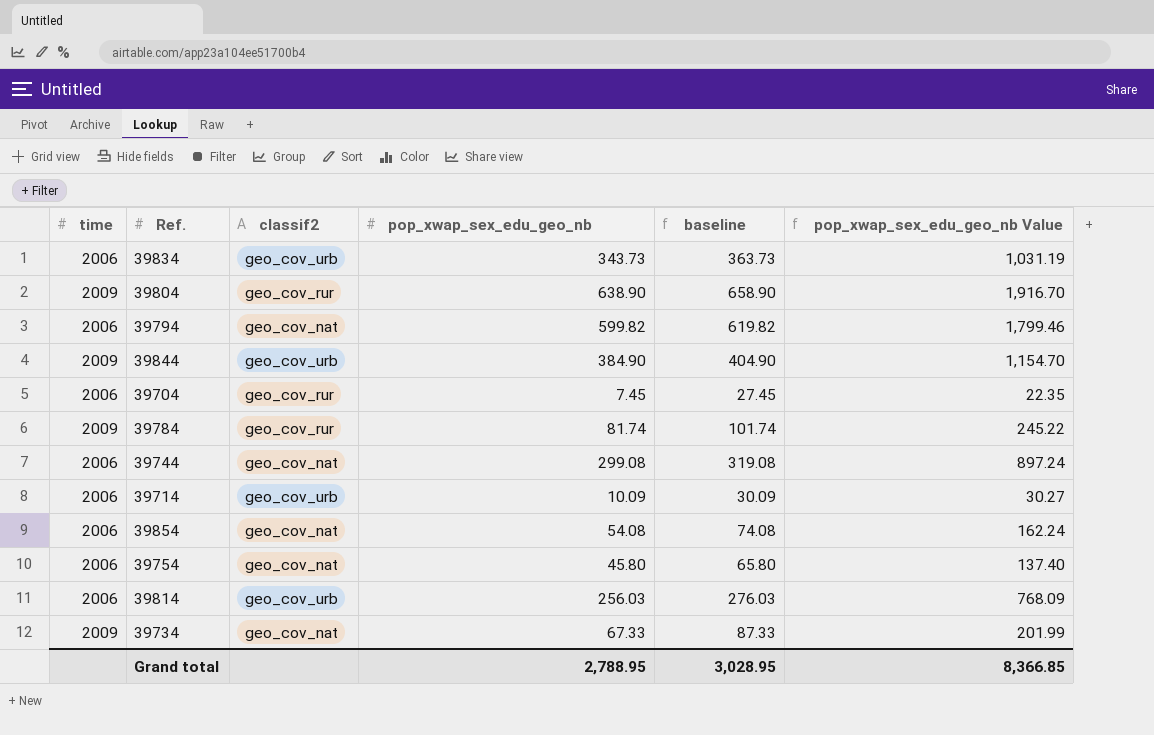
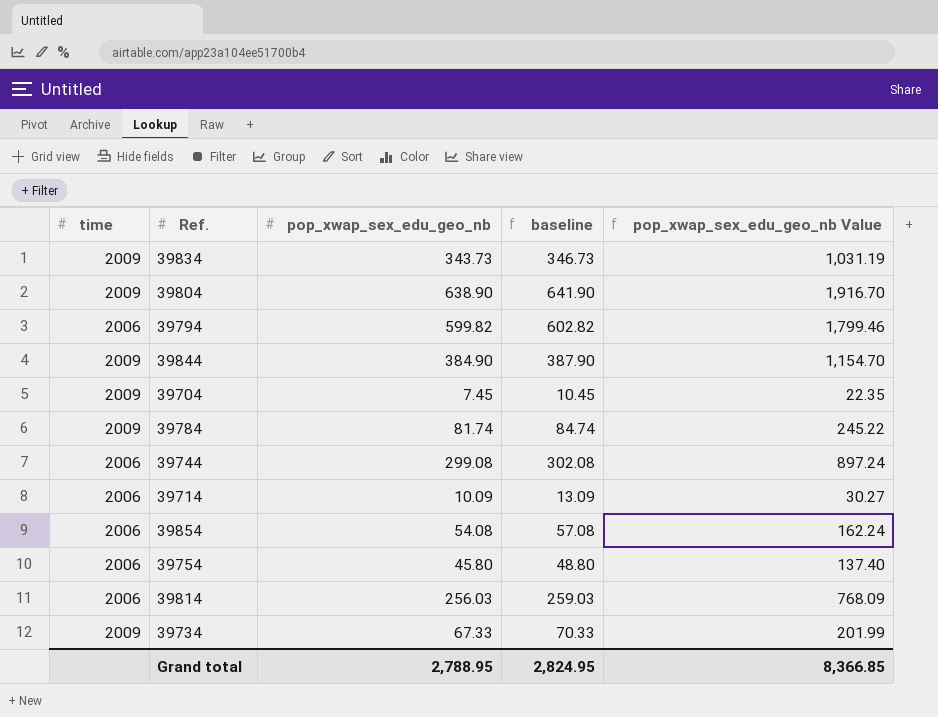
column classif2 | position: 3 -> none
column baseline | formula: [pop_xwap_sex_edu_geo_nb] + 20 -> [pop_xwap_sex_edu_geo_nb] + 3
39834 | time: 2006 -> 2009
39704 | time: 2006 -> 2009
Grand total | baseline: 3,028.95 -> 2,824.95

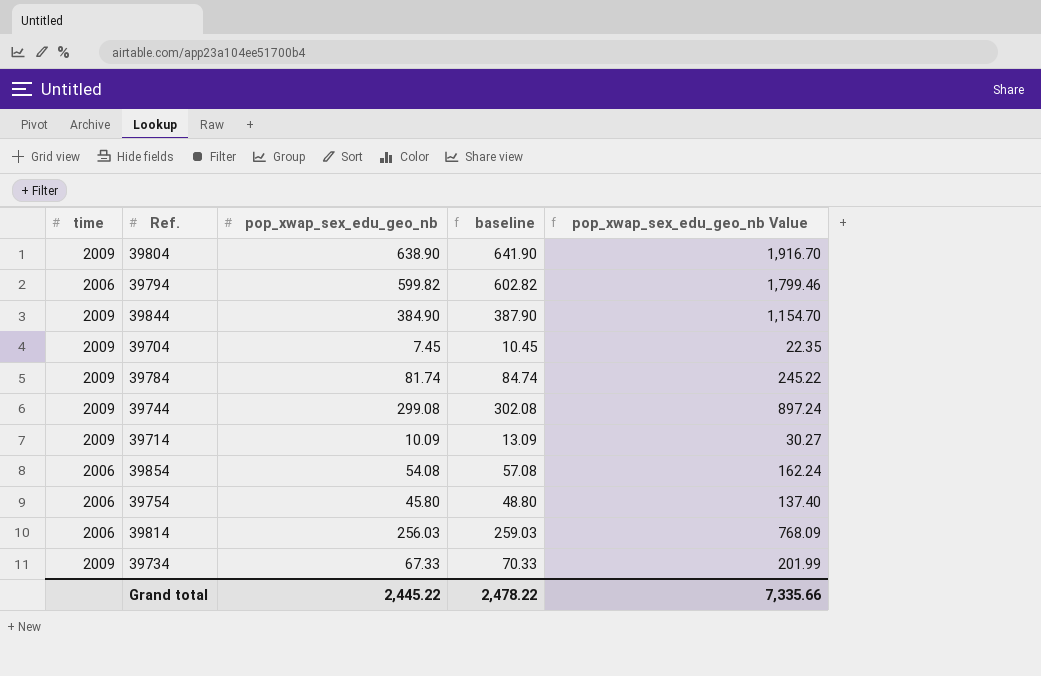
row 39834: 2009 | 343.73 | 346.73 | 1,031.19 -> none
39744 | time: 2006 -> 2009
39714 | time: 2006 -> 2009
Grand total | pop_xwap_sex_edu_geo_nb: 2,788.95 -> 2,445.22
Grand total | baseline: 2,824.95 -> 2,478.22
Grand total | pop_xwap_sex_edu_geo_nb Value: 8,366.85 -> 7,335.66

